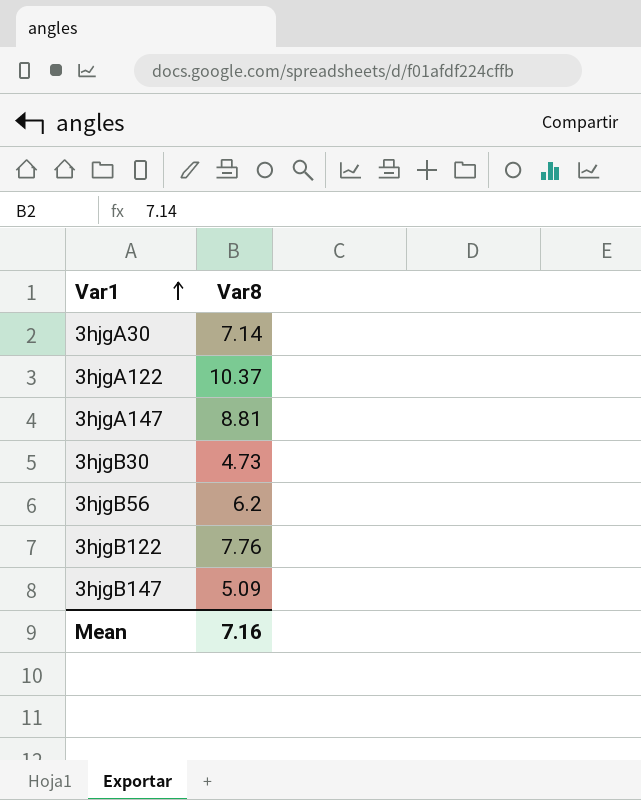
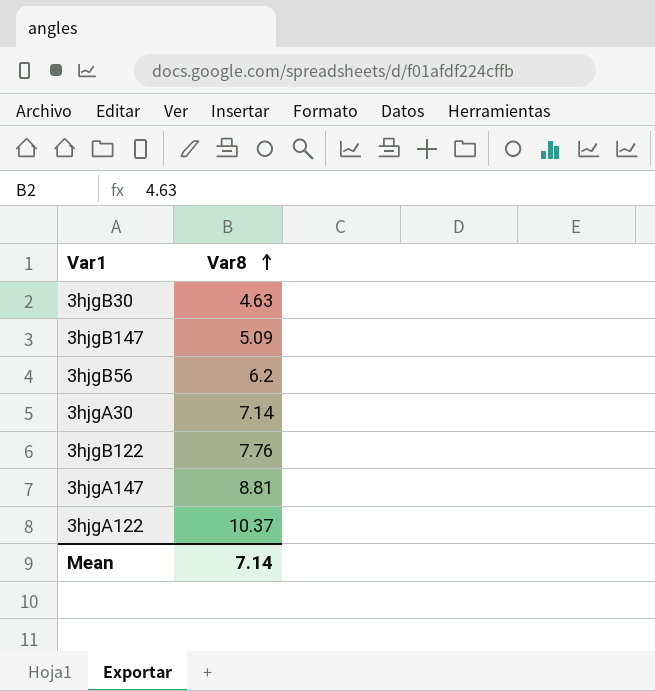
row order: Var1 ascending -> Var8 ascending
3hjgB30 | Var8: 4.73 -> 4.63
Mean | Var8: 7.16 -> 7.14

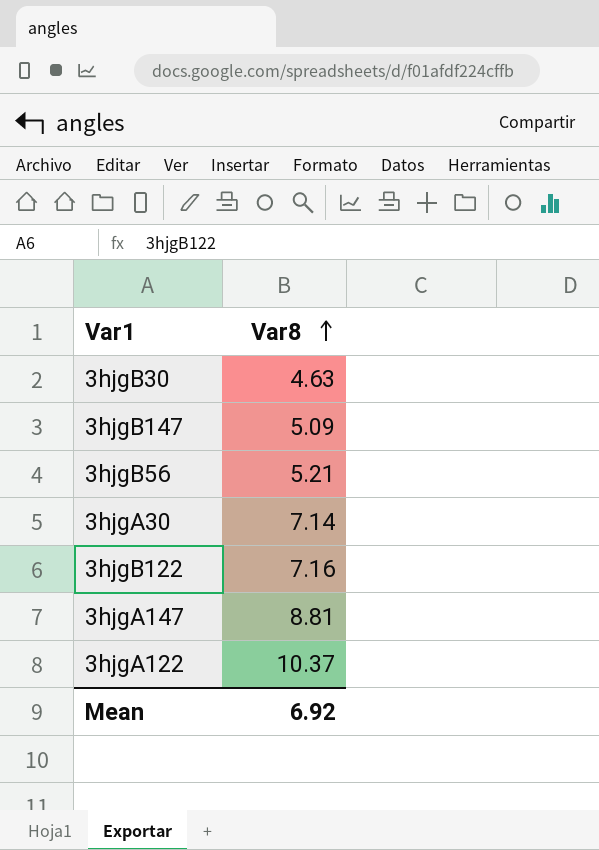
3hjgB56 | Var8: 6.2 -> 5.21
3hjgB122 | Var8: 7.76 -> 7.16
Mean | Var8: 7.14 -> 6.92

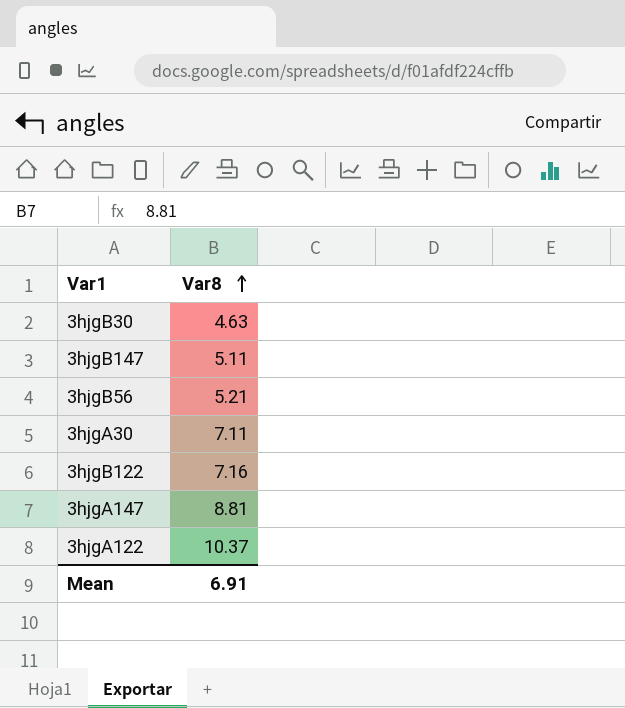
3hjgB147 | Var8: 5.09 -> 5.11
3hjgA30 | Var8: 7.14 -> 7.11
Mean | Var8: 6.92 -> 6.91

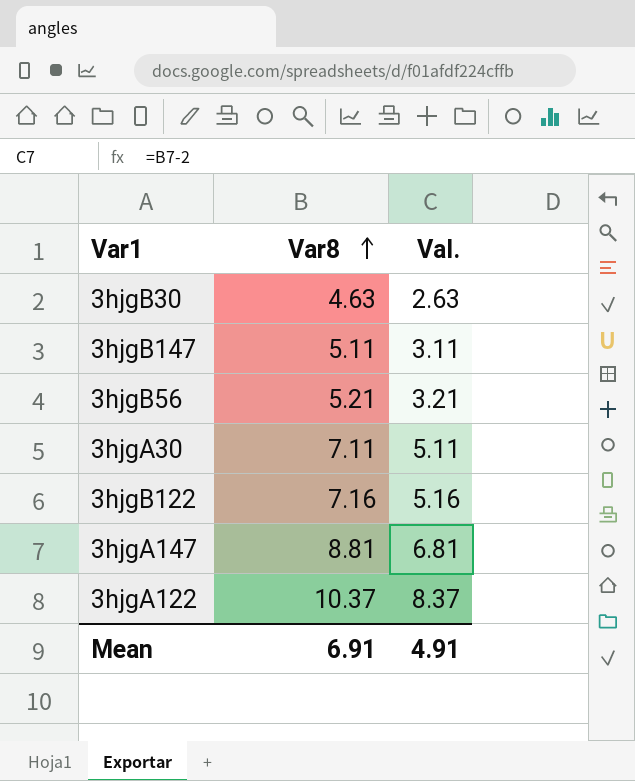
column Val. | formula: none -> [Var8] - 2

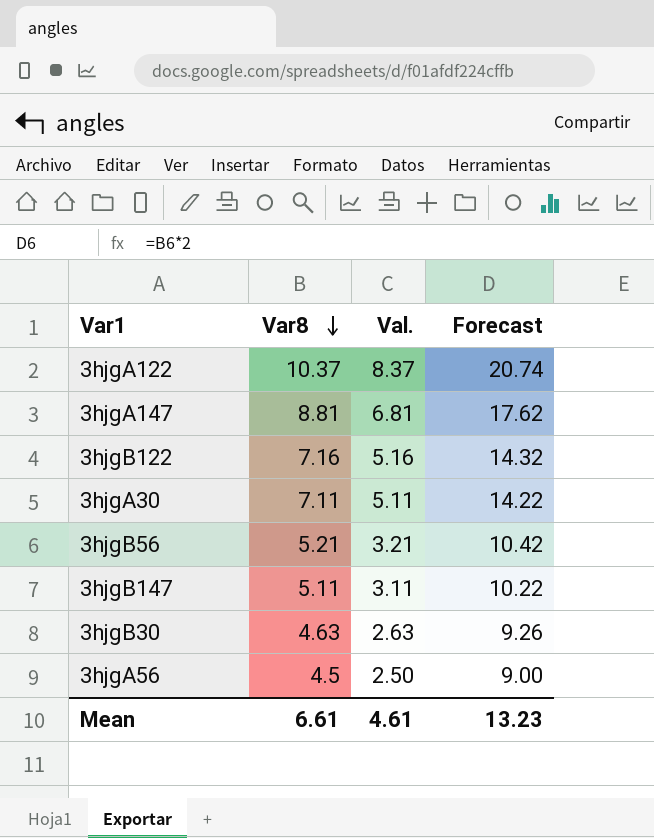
row order: Var8 ascending -> Var8 descending
column Forecast | formula: none -> [Var8] * 2
row 3hjgA56: none -> 4.5 | 2.50 | 9.00
Mean | Var8: 6.91 -> 6.61
Mean | Val.: 4.91 -> 4.61

